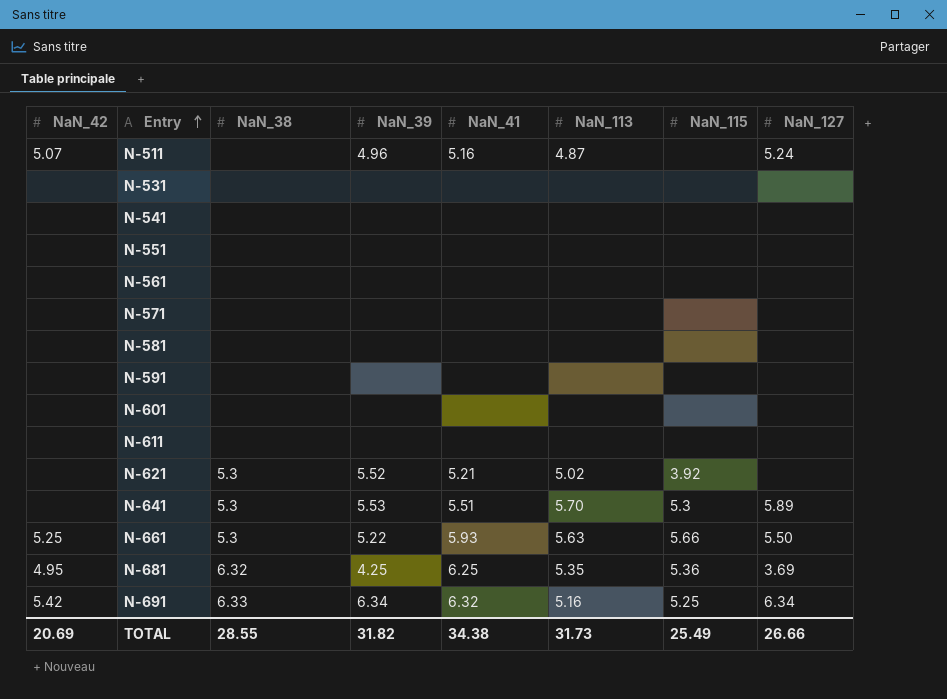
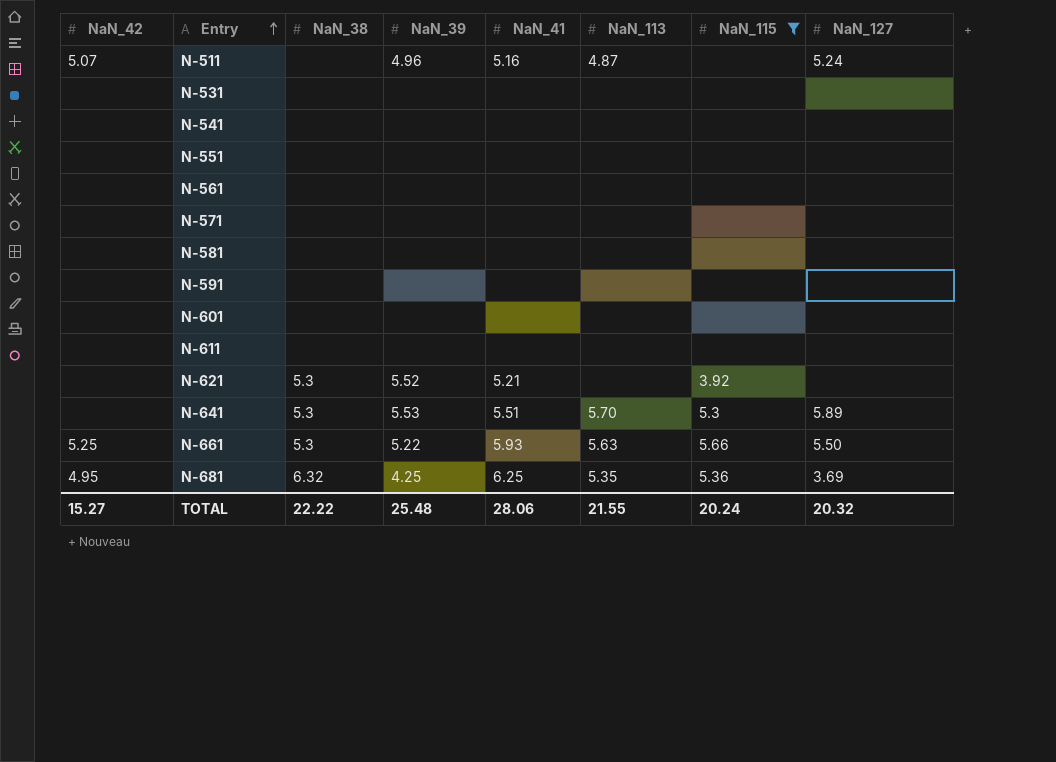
filter: none -> NaN_115 != 5.25
N-621 | NaN_113: 5.02 -> none
TOTAL | NaN_42: 20.69 -> 15.27
TOTAL | NaN_38: 28.55 -> 22.22
TOTAL | NaN_39: 31.82 -> 25.48
TOTAL | NaN_41: 34.38 -> 28.06
TOTAL | NaN_113: 31.73 -> 21.55
TOTAL | NaN_115: 25.49 -> 20.24
TOTAL | NaN_127: 26.66 -> 20.32

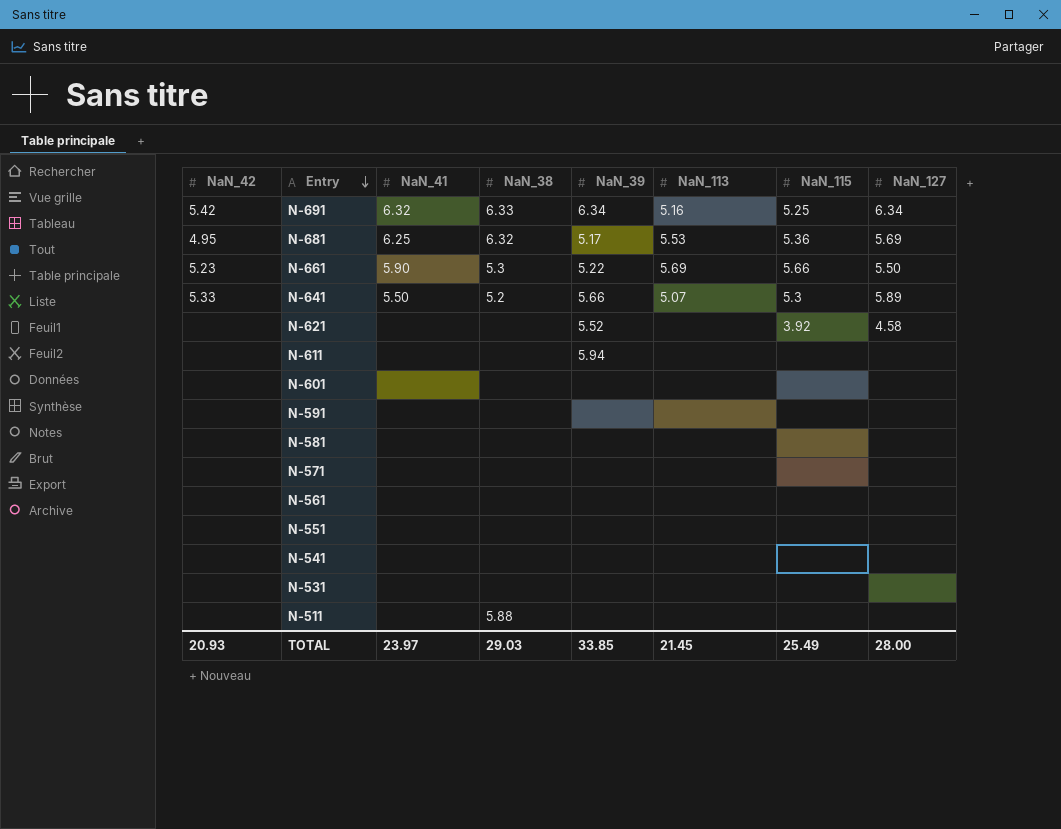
filter: NaN_115 != 5.25 -> none
row order: Entry ascending -> Entry descending
column NaN_41 | position: 5 -> 3
N-681 | NaN_39: 4.25 -> 5.17
N-681 | NaN_113: 5.35 -> 5.53
N-681 | NaN_127: 3.69 -> 5.69
N-661 | NaN_42: 5.25 -> 5.23
N-661 | NaN_41: 5.93 -> 5.90
N-661 | NaN_113: 5.63 -> 5.69
N-641 | NaN_42: none -> 5.33
N-641 | NaN_41: 5.51 -> 5.50
N-641 | NaN_38: 5.3 -> 5.2
N-641 | NaN_39: 5.53 -> 5.66
N-641 | NaN_113: 5.70 -> 5.07
N-621 | NaN_41: 5.21 -> none
N-621 | NaN_38: 5.3 -> none
N-621 | NaN_127: none -> 4.58
N-611 | NaN_39: none -> 5.94
N-511 | NaN_42: 5.07 -> none
N-511 | NaN_41: 5.16 -> none
N-511 | NaN_38: none -> 5.88
N-511 | NaN_39: 4.96 -> none
N-511 | NaN_113: 4.87 -> none
N-511 | NaN_127: 5.24 -> none
TOTAL | NaN_42: 15.27 -> 20.93
TOTAL | NaN_41: 28.06 -> 23.97
TOTAL | NaN_38: 22.22 -> 29.03
TOTAL | NaN_39: 25.48 -> 33.85
TOTAL | NaN_113: 21.55 -> 21.45
TOTAL | NaN_115: 20.24 -> 25.49
TOTAL | NaN_127: 20.32 -> 28.00

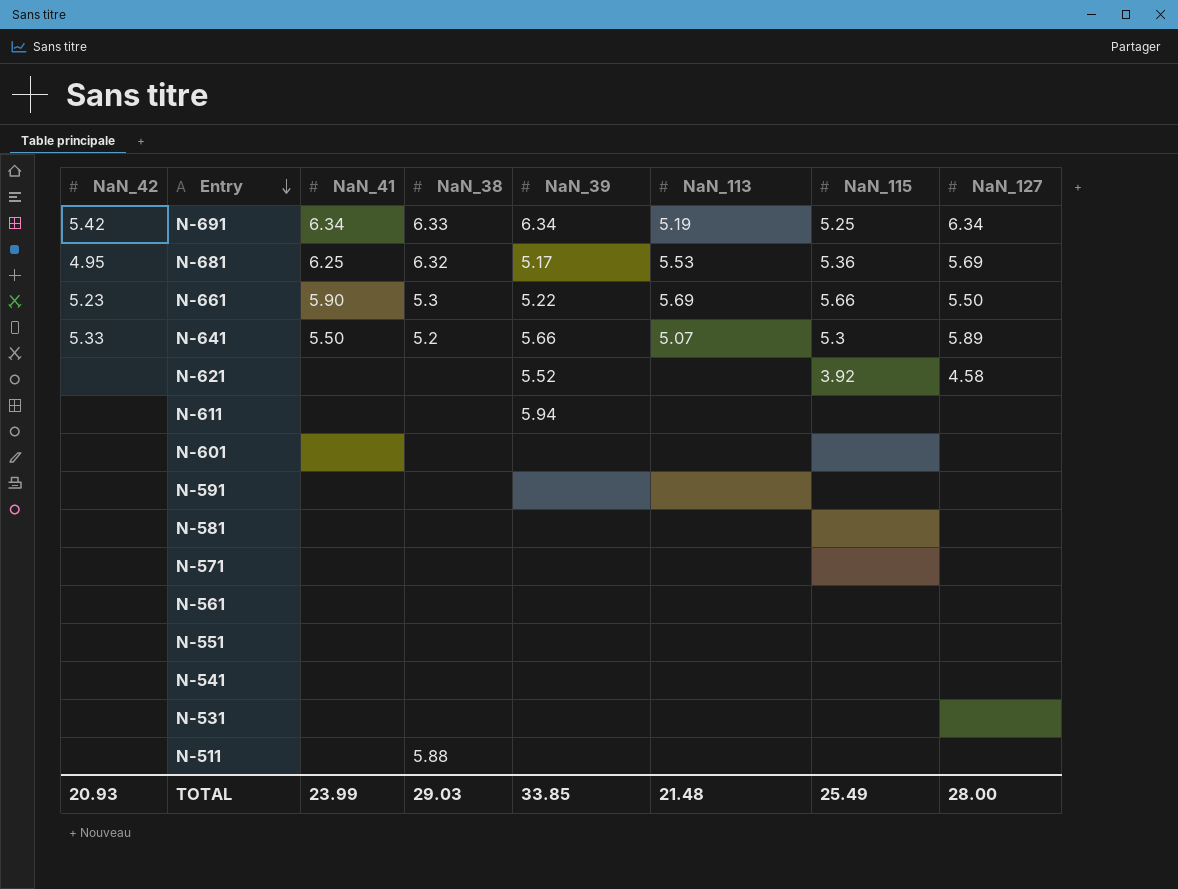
N-691 | NaN_41: 6.32 -> 6.34
N-691 | NaN_113: 5.16 -> 5.19
TOTAL | NaN_41: 23.97 -> 23.99
TOTAL | NaN_113: 21.45 -> 21.48

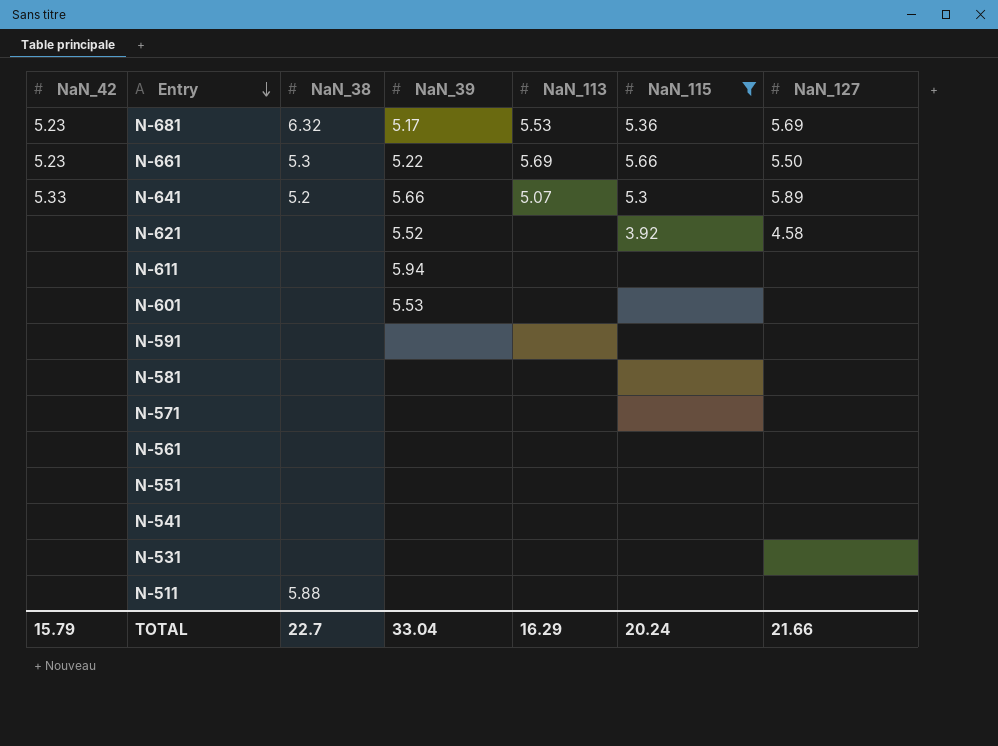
filter: none -> NaN_115 != 5.25
column NaN_41 | position: 3 -> none
N-681 | NaN_42: 4.95 -> 5.23
N-601 | NaN_39: none -> 5.53
TOTAL | NaN_42: 20.93 -> 15.79
TOTAL | NaN_38: 29.03 -> 22.7
TOTAL | NaN_39: 33.85 -> 33.04
TOTAL | NaN_113: 21.48 -> 16.29
TOTAL | NaN_115: 25.49 -> 20.24
TOTAL | NaN_127: 28.00 -> 21.66

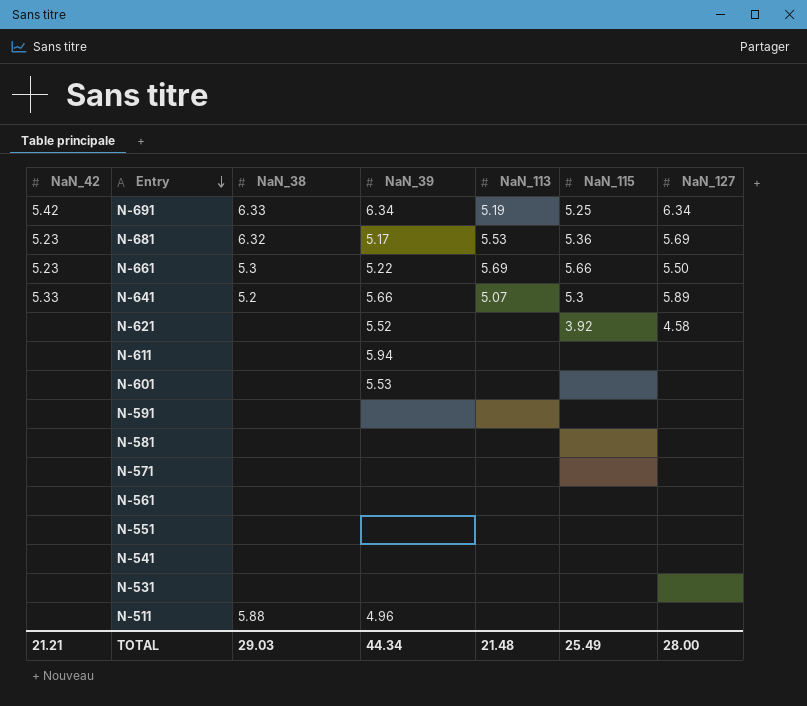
filter: NaN_115 != 5.25 -> none
N-511 | NaN_39: none -> 4.96
TOTAL | NaN_42: 15.79 -> 21.21
TOTAL | NaN_38: 22.7 -> 29.03
TOTAL | NaN_39: 33.04 -> 44.34
TOTAL | NaN_113: 16.29 -> 21.48
TOTAL | NaN_115: 20.24 -> 25.49
TOTAL | NaN_127: 21.66 -> 28.00

